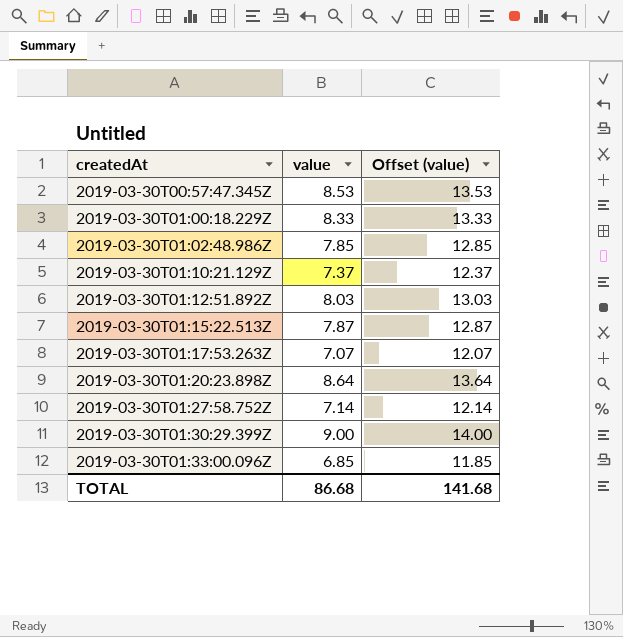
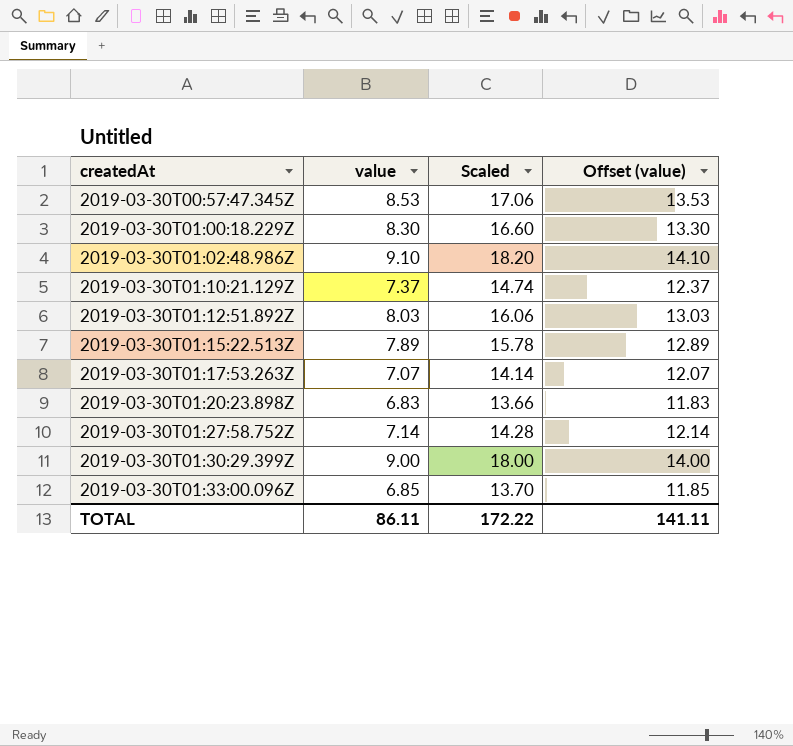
column Scaled | formula: none -> [value] * 2
2019-03-30T01:00:18.229Z | value: 8.33 -> 8.30
2019-03-30T01:00:18.229Z | Offset (value): 13.33 -> 13.30
2019-03-30T01:02:48.986Z | value: 7.85 -> 9.10
2019-03-30T01:02:48.986Z | Offset (value): 12.85 -> 14.10
2019-03-30T01:15:22.513Z | value: 7.87 -> 7.89
2019-03-30T01:15:22.513Z | Offset (value): 12.87 -> 12.89
2019-03-30T01:20:23.898Z | value: 8.64 -> 6.83
2019-03-30T01:20:23.898Z | Offset (value): 13.64 -> 11.83
TOTAL | value: 86.68 -> 86.11
TOTAL | Offset (value): 141.68 -> 141.11

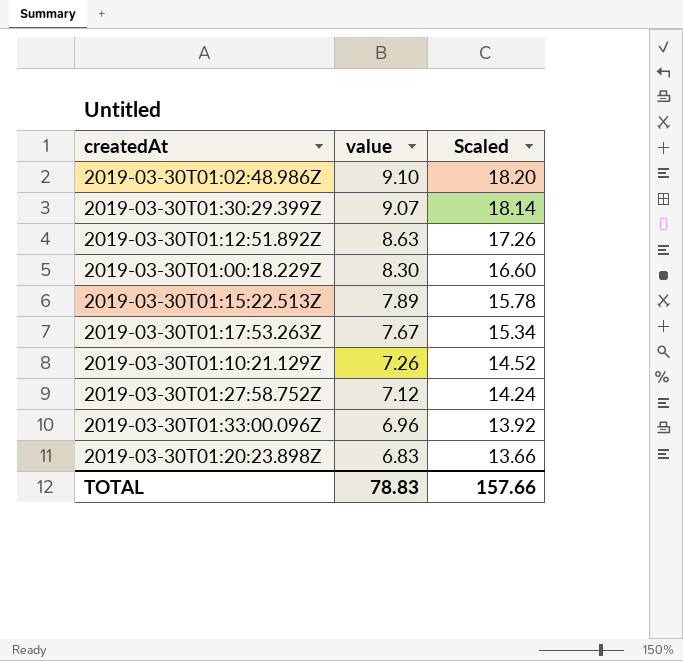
row order: createdAt ascending -> value descending
column Offset (value) | formula: [value] + 5 -> none
row 2019-03-30T00:57:47.345Z: 8.53 | 17.06 | 13.53 -> none
2019-03-30T01:30:29.399Z | value: 9.00 -> 9.07
2019-03-30T01:30:29.399Z | Scaled: 18.00 -> 18.14
2019-03-30T01:12:51.892Z | value: 8.03 -> 8.63
2019-03-30T01:12:51.892Z | Scaled: 16.06 -> 17.26
2019-03-30T01:17:53.263Z | value: 7.07 -> 7.67
2019-03-30T01:17:53.263Z | Scaled: 14.14 -> 15.34
2019-03-30T01:10:21.129Z | value: 7.37 -> 7.26
2019-03-30T01:10:21.129Z | Scaled: 14.74 -> 14.52
2019-03-30T01:27:58.752Z | value: 7.14 -> 7.12
2019-03-30T01:27:58.752Z | Scaled: 14.28 -> 14.24
2019-03-30T01:33:00.096Z | value: 6.85 -> 6.96
2019-03-30T01:33:00.096Z | Scaled: 13.70 -> 13.92
TOTAL | value: 86.11 -> 78.83
TOTAL | Scaled: 172.22 -> 157.66

